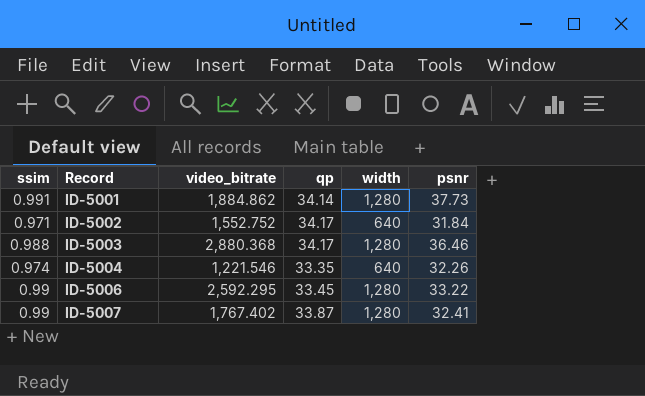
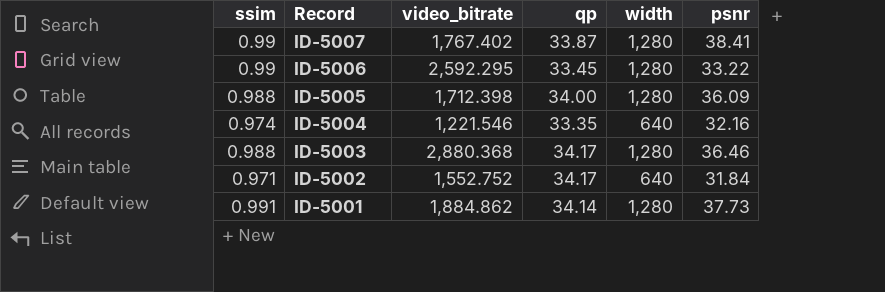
row order: Record ascending -> Record descending
ID-5007 | psnr: 32.41 -> 38.41
row ID-5005: none -> 0.988 | 1,712.398 | 34.00 | 1,280 | 36.09
ID-5004 | psnr: 32.26 -> 32.16

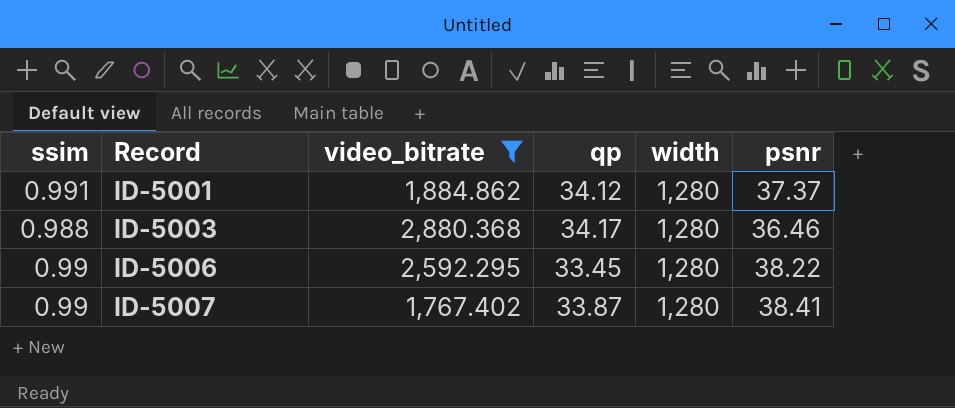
filter: none -> video_bitrate >= 1,767.402
row order: Record descending -> Record ascending
ID-5001 | qp: 34.14 -> 34.12
ID-5001 | psnr: 37.73 -> 37.37
ID-5006 | psnr: 33.22 -> 38.22

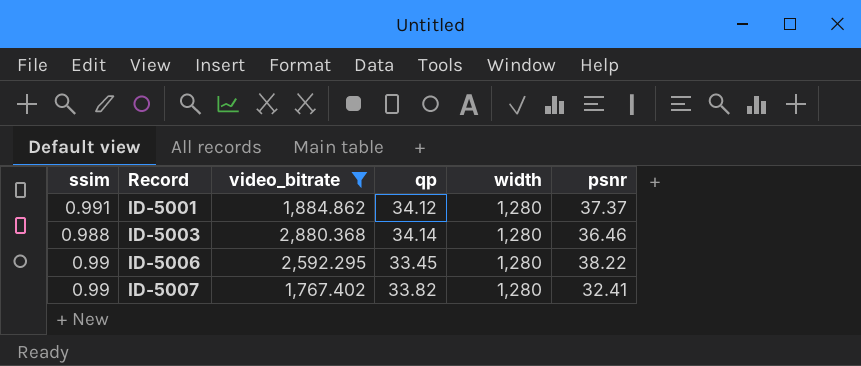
ID-5003 | qp: 34.17 -> 34.14
ID-5007 | qp: 33.87 -> 33.82
ID-5007 | psnr: 38.41 -> 32.41

